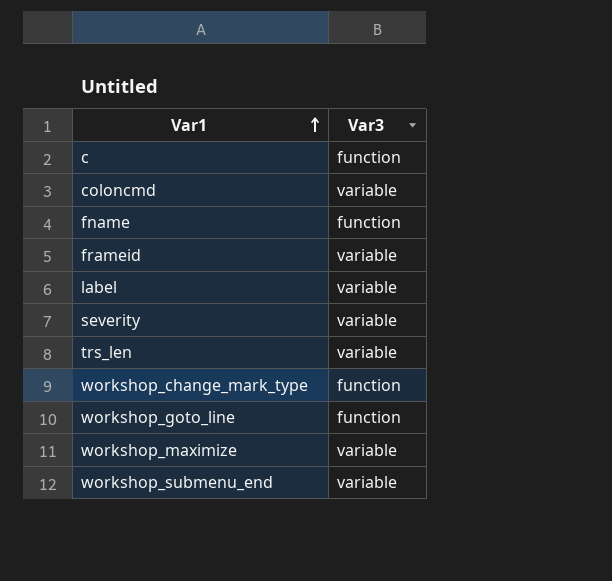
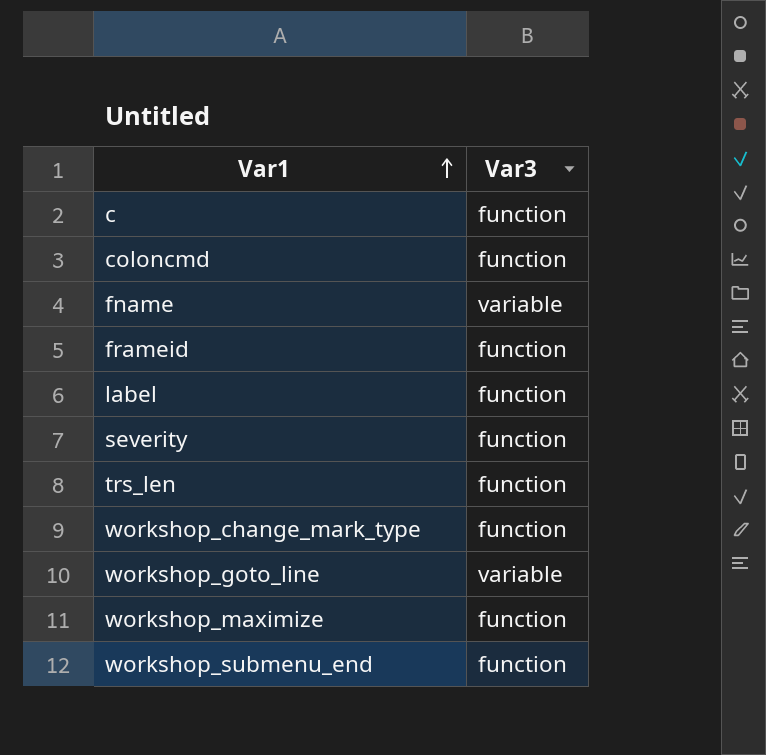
coloncmd | Var3: variable -> function
fname | Var3: function -> variable
frameid | Var3: variable -> function
label | Var3: variable -> function
severity | Var3: variable -> function
trs_len | Var3: variable -> function
workshop_goto_line | Var3: function -> variable
workshop_maximize | Var3: variable -> function
workshop_submenu_end | Var3: variable -> function

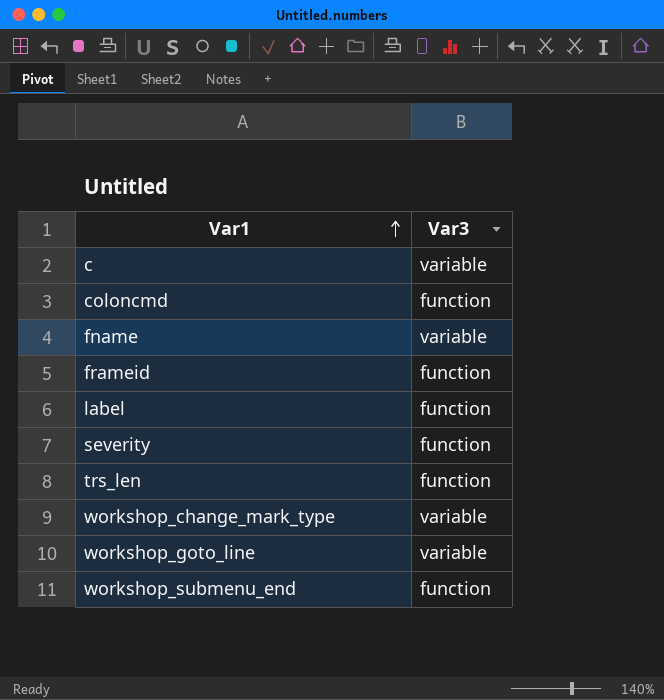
row workshop_maximize: function -> none
c | Var3: function -> variable
workshop_change_mark_type | Var3: function -> variable

